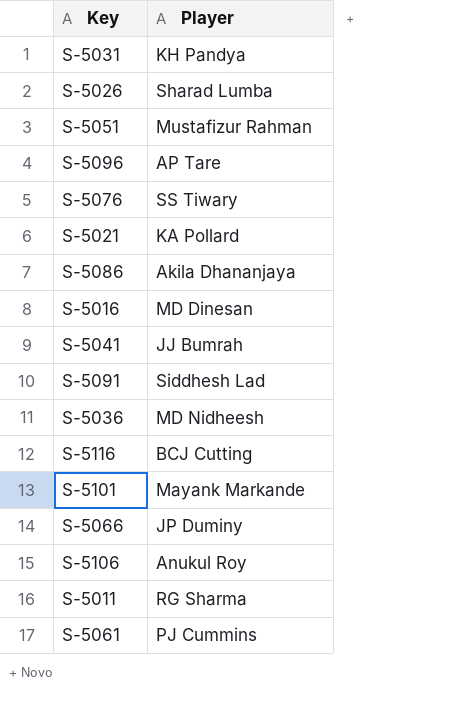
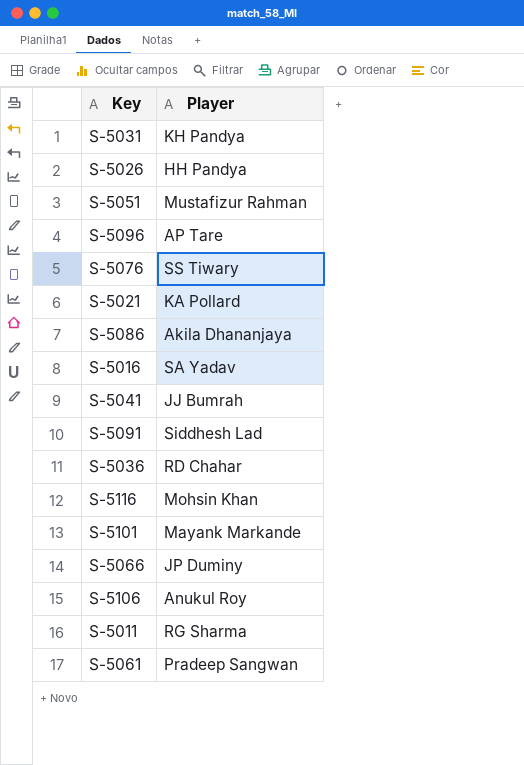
S-5026 | Player: Sharad Lumba -> HH Pandya
S-5016 | Player: MD Dinesan -> SA Yadav
S-5036 | Player: MD Nidheesh -> RD Chahar
S-5116 | Player: BCJ Cutting -> Mohsin Khan
S-5061 | Player: PJ Cummins -> Pradeep Sangwan

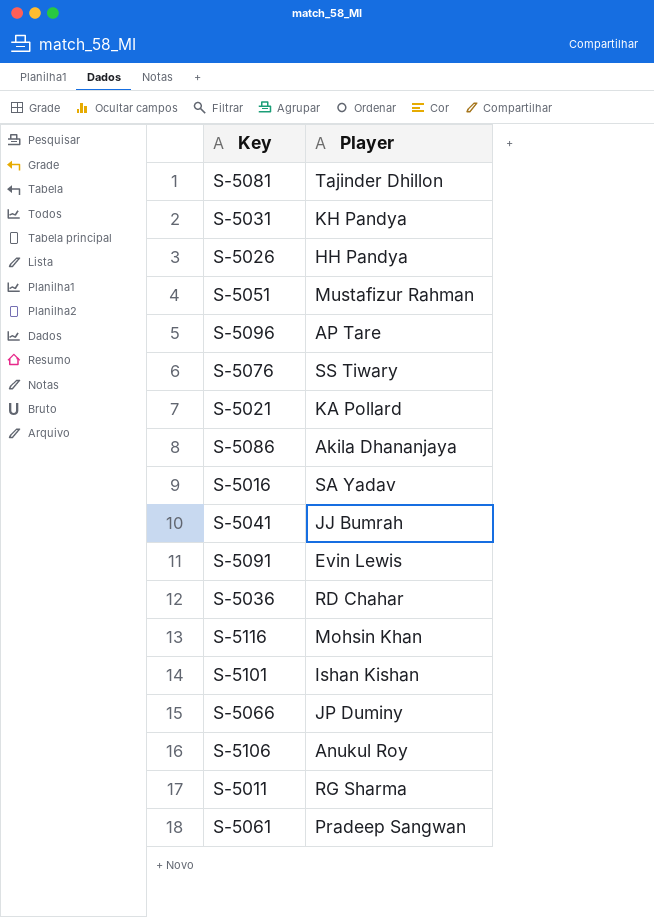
row S-5081: none -> Tajinder Dhillon
S-5091 | Player: Siddhesh Lad -> Evin Lewis
S-5101 | Player: Mayank Markande -> Ishan Kishan

